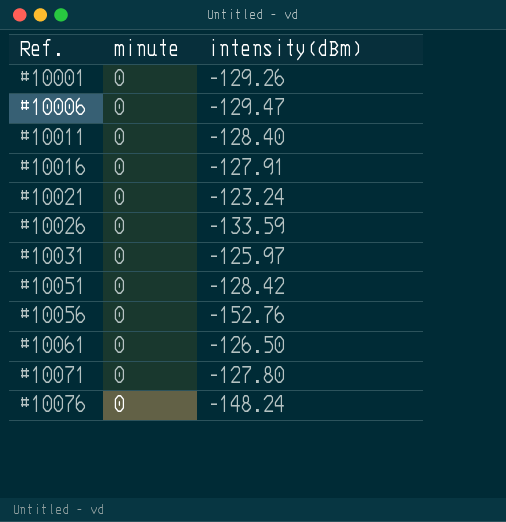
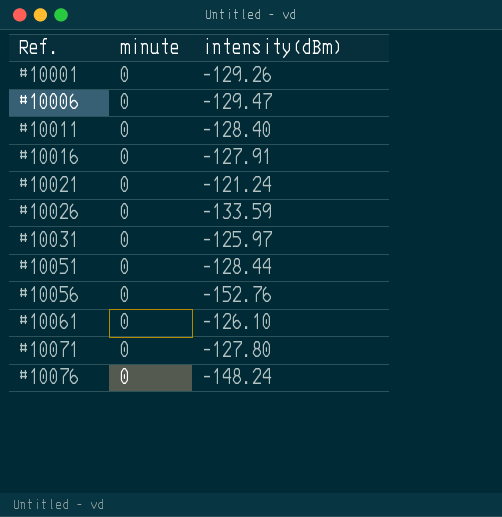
#10021 | intensity(dBm): -123.24 -> -121.24
#10051 | intensity(dBm): -128.42 -> -128.44
#10061 | intensity(dBm): -126.50 -> -126.10

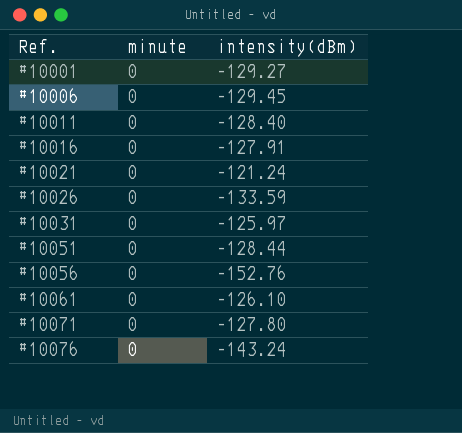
#10001 | intensity(dBm): -129.26 -> -129.27
#10006 | intensity(dBm): -129.47 -> -129.45
#10076 | intensity(dBm): -148.24 -> -143.24

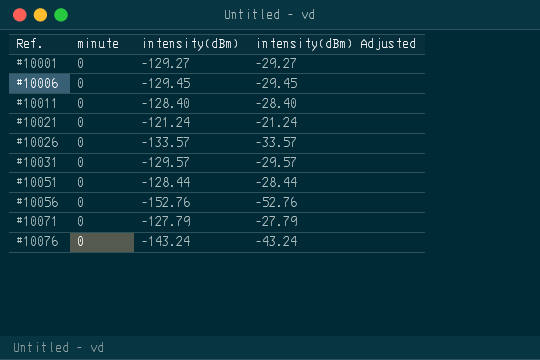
column intensity(dBm) Adjusted | formula: none -> [intensity(dBm)] + 100
row #10016: 0 | -127.91 -> none
row #10061: 0 | -126.10 -> none
#10026 | intensity(dBm): -133.59 -> -133.57
#10031 | intensity(dBm): -125.97 -> -129.57
#10071 | intensity(dBm): -127.80 -> -127.79

